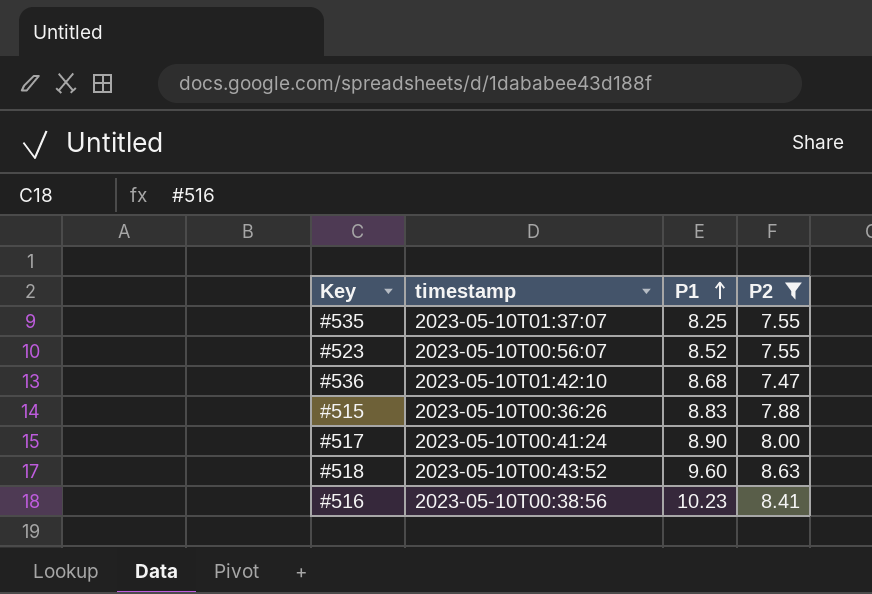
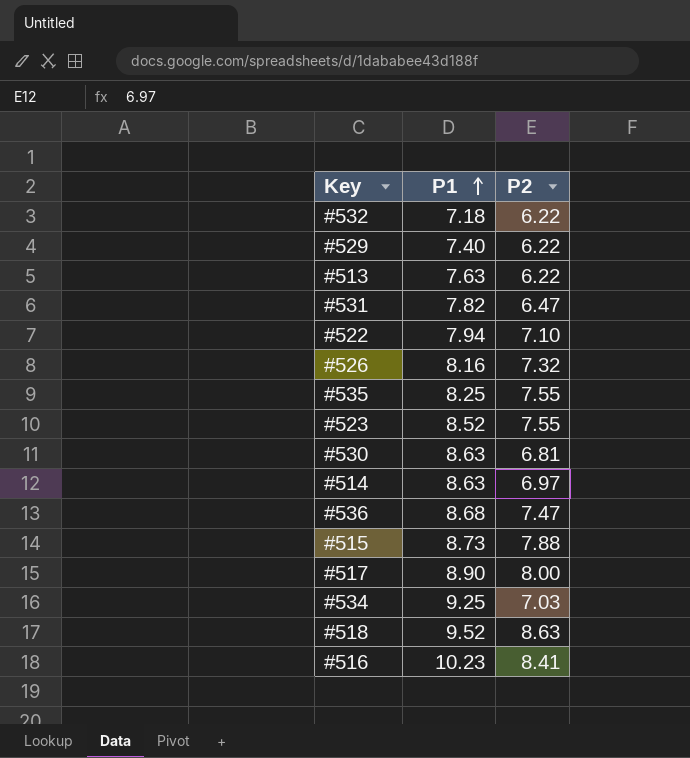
filter: P2 >= 7.47 -> none
column timestamp | position: 2 -> none
#515 | P1: 8.83 -> 8.73
#518 | P1: 9.60 -> 9.52

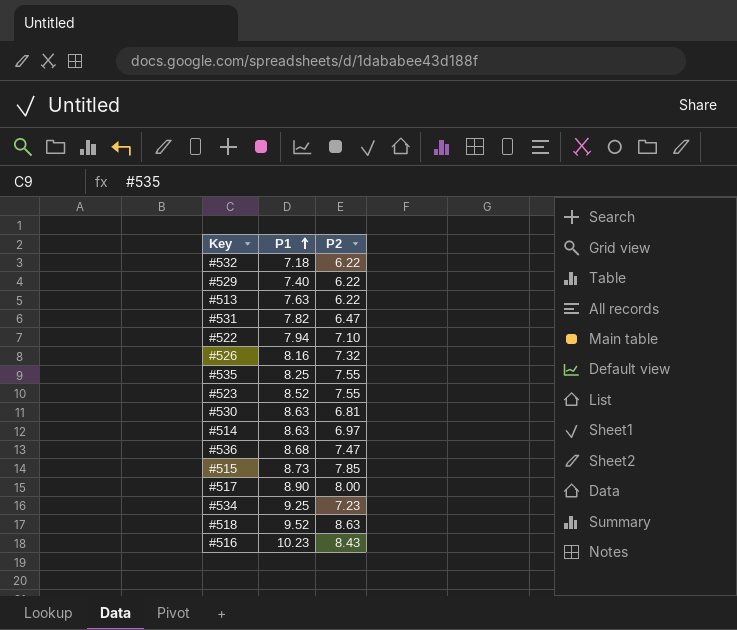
#515 | P2: 7.88 -> 7.85
#534 | P2: 7.03 -> 7.23
#516 | P2: 8.41 -> 8.43

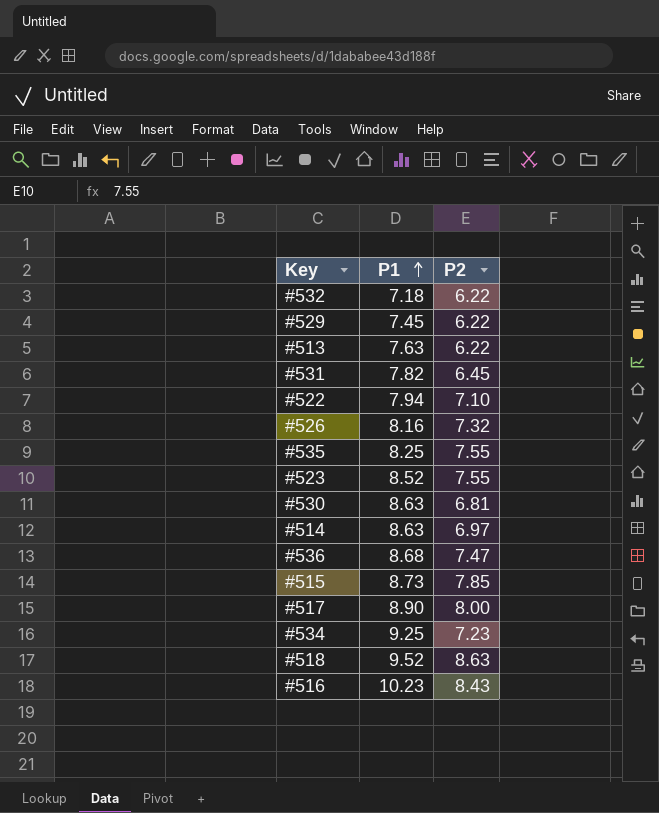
#529 | P1: 7.40 -> 7.45
#531 | P2: 6.47 -> 6.45

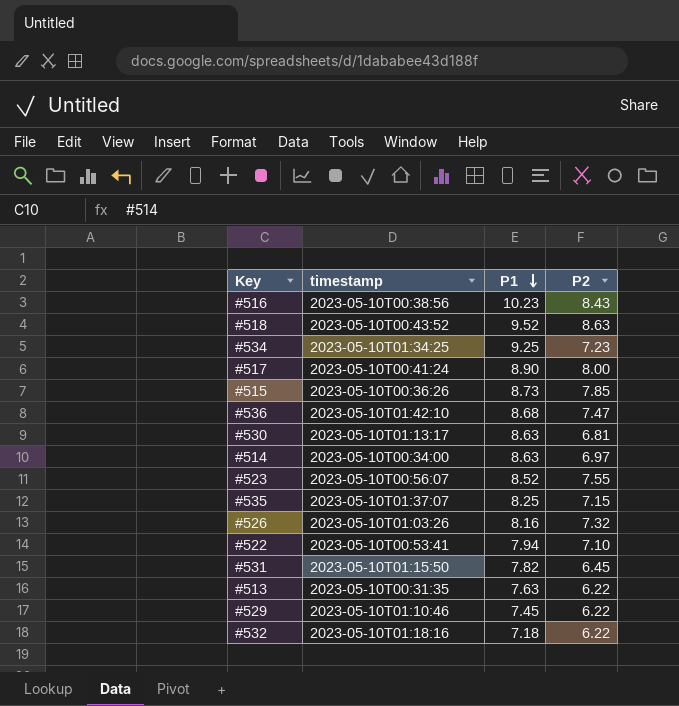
row order: P1 ascending -> P1 descending
column timestamp | position: none -> 2
#535 | P2: 7.55 -> 7.15

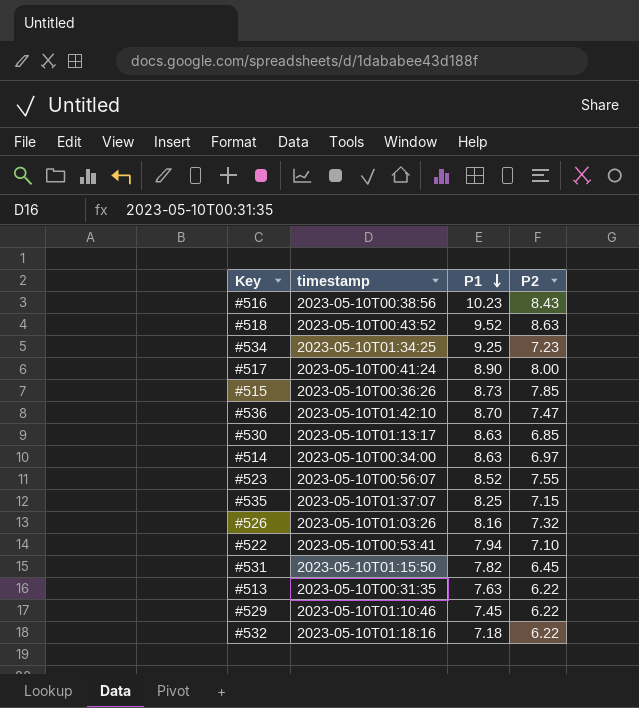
#536 | P1: 8.68 -> 8.70
#530 | P2: 6.81 -> 6.85

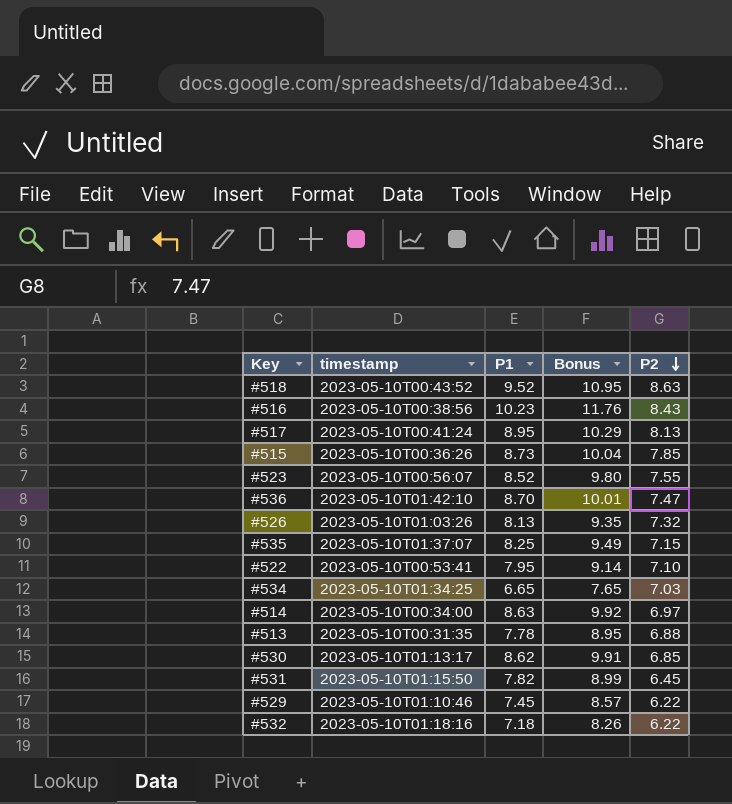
row order: P1 descending -> P2 descending
column Bonus | formula: none -> [P1] * 1.15
#517 | P1: 8.90 -> 8.95
#517 | P2: 8.00 -> 8.13
#526 | P1: 8.16 -> 8.13
#522 | P1: 7.94 -> 7.95
#534 | P1: 9.25 -> 6.65
#534 | P2: 7.23 -> 7.03
#513 | P1: 7.63 -> 7.78
#513 | P2: 6.22 -> 6.88
#530 | P1: 8.63 -> 8.62

